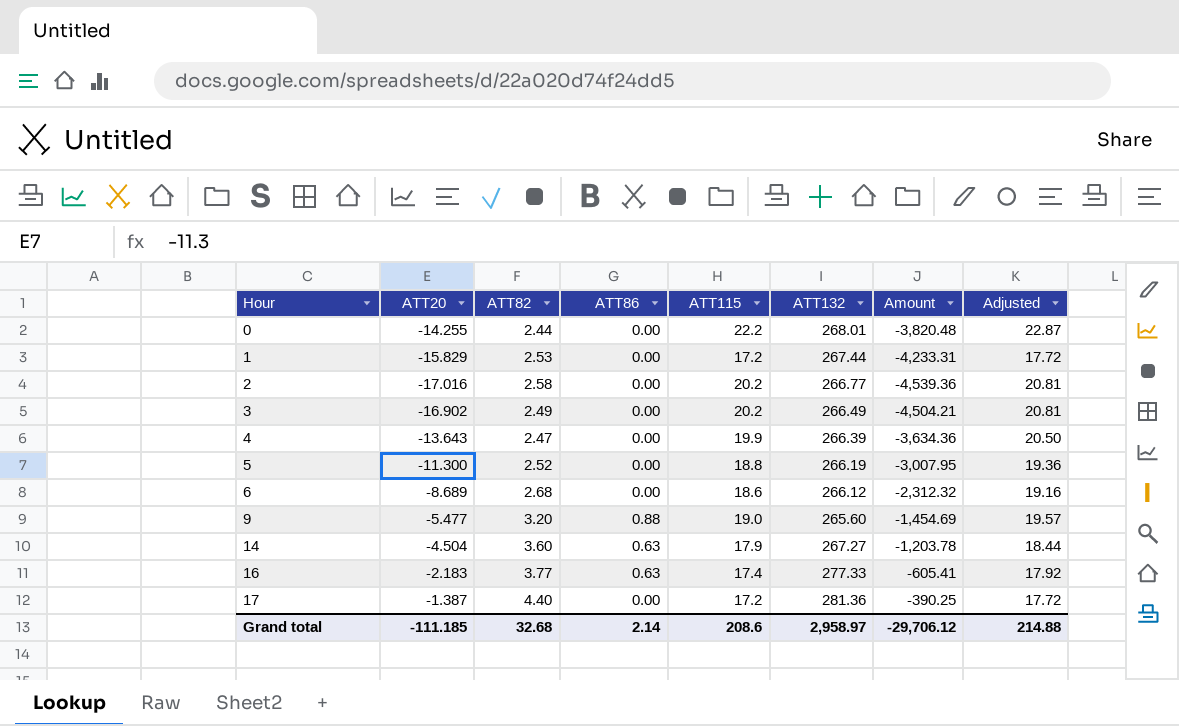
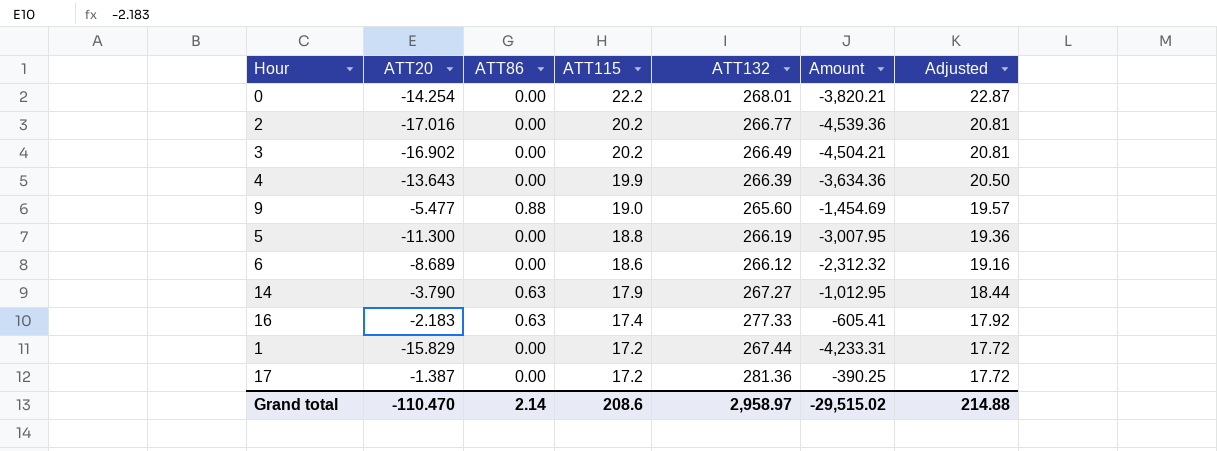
row order: Hour ascending -> ATT115 descending
column ATT82 | position: 3 -> none
0 | ATT20: -14.255 -> -14.254
0 | Amount: -3,820.48 -> -3,820.21
14 | ATT20: -4.504 -> -3.790
14 | Amount: -1,203.78 -> -1,012.95
Grand total | ATT20: -111.185 -> -110.470
Grand total | Amount: -29,706.12 -> -29,515.02

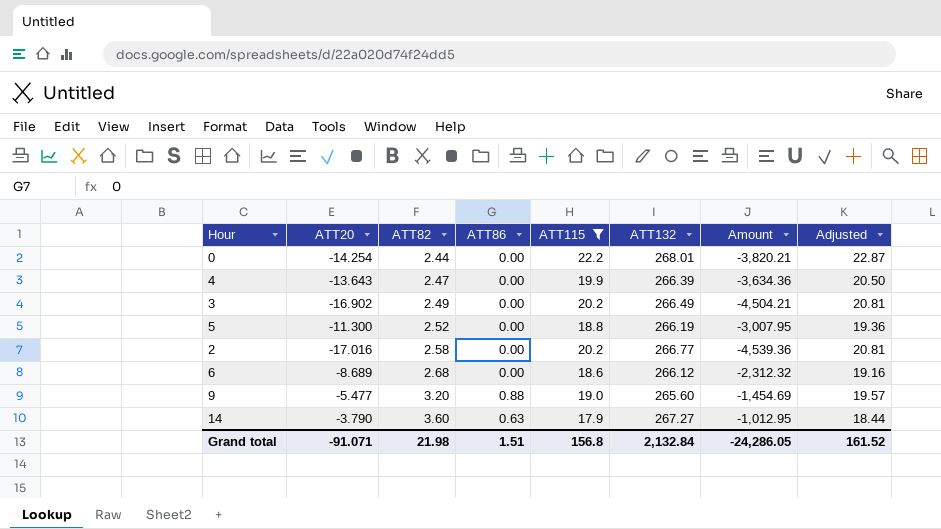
filter: none -> ATT115 >= 17.9
row order: ATT115 descending -> ATT82 ascending
column ATT82 | position: none -> 3
Grand total | ATT20: -110.470 -> -91.071
Grand total | ATT86: 2.14 -> 1.51
Grand total | ATT115: 208.6 -> 156.8
Grand total | ATT132: 2,958.97 -> 2,132.84
Grand total | Amount: -29,515.02 -> -24,286.05
Grand total | Adjusted: 214.88 -> 161.52

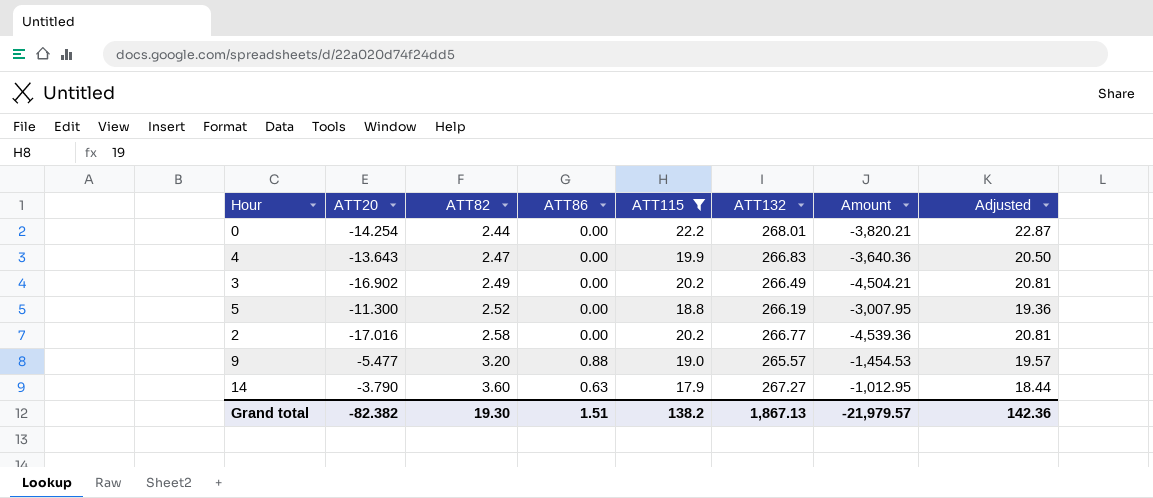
row 6: -8.689 | 2.68 | 0.00 | 18.6 | 266.12 | -2,312.32 | 19.16 -> none
4 | ATT132: 266.39 -> 266.83
4 | Amount: -3,634.36 -> -3,640.36
9 | ATT132: 265.60 -> 265.57
9 | Amount: -1,454.69 -> -1,454.53
Grand total | ATT20: -91.071 -> -82.382
Grand total | ATT82: 21.98 -> 19.30
Grand total | ATT115: 156.8 -> 138.2
Grand total | ATT132: 2,132.84 -> 1,867.13
Grand total | Amount: -24,286.05 -> -21,979.57
Grand total | Adjusted: 161.52 -> 142.36

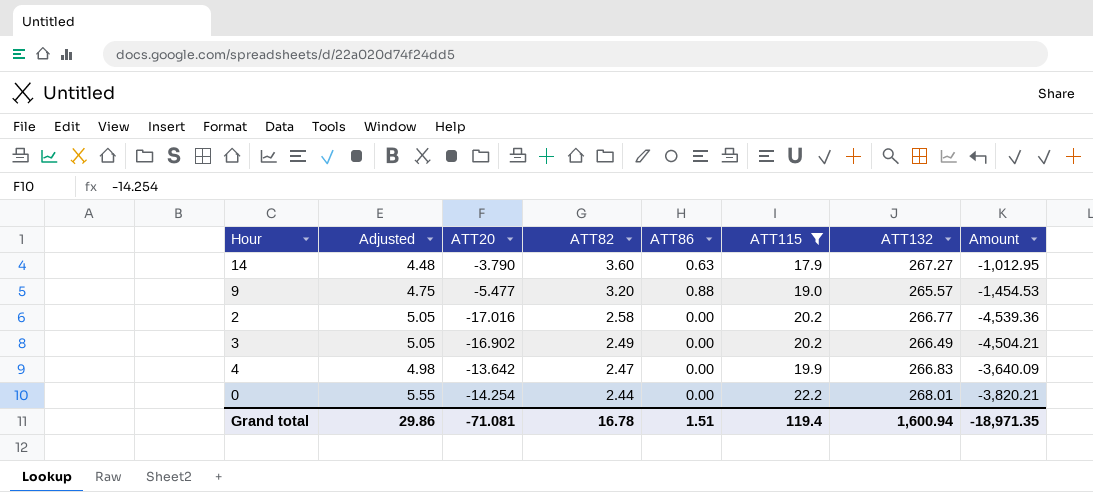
row order: ATT82 ascending -> ATT82 descending
column Adjusted | formula: [ATT115] * 1.03 -> [ATT115] * 0.25
column Adjusted | position: 8 -> 2
row 5: -11.300 | 2.52 | 0.00 | 18.8 | 266.19 | -3,007.95 | 19.36 -> none
4 | ATT20: -13.643 -> -13.642
4 | Amount: -3,640.36 -> -3,640.09
Grand total | Adjusted: 142.36 -> 29.86
Grand total | ATT20: -82.382 -> -71.081
Grand total | ATT82: 19.30 -> 16.78
Grand total | ATT115: 138.2 -> 119.4
Grand total | ATT132: 1,867.13 -> 1,600.94
Grand total | Amount: -21,979.57 -> -18,971.35

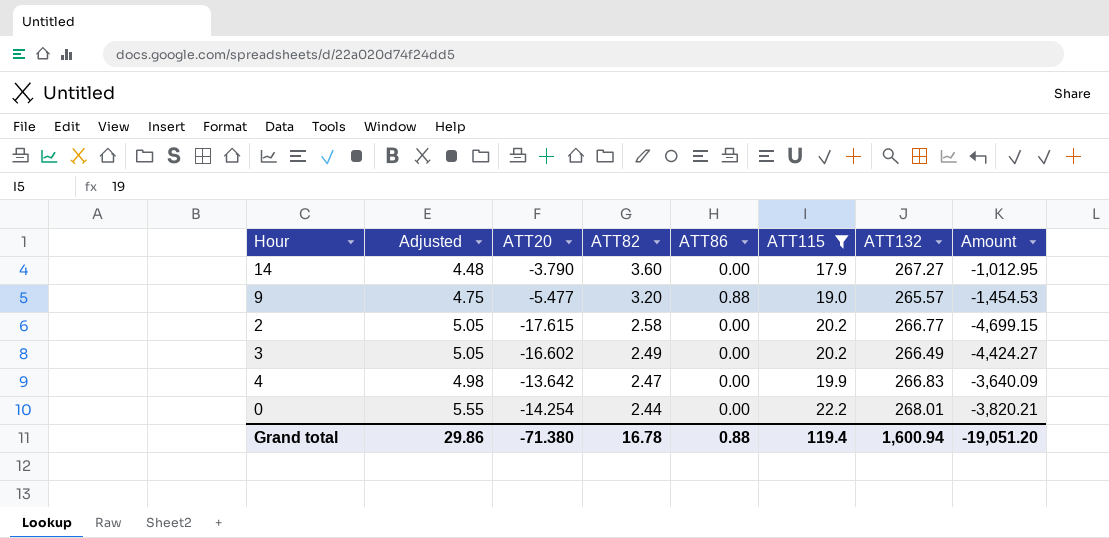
14 | ATT86: 0.63 -> 0.00
2 | ATT20: -17.016 -> -17.615
2 | Amount: -4,539.36 -> -4,699.15
3 | ATT20: -16.902 -> -16.602
3 | Amount: -4,504.21 -> -4,424.27
Grand total | ATT20: -71.081 -> -71.380
Grand total | ATT86: 1.51 -> 0.88
Grand total | Amount: -18,971.35 -> -19,051.20

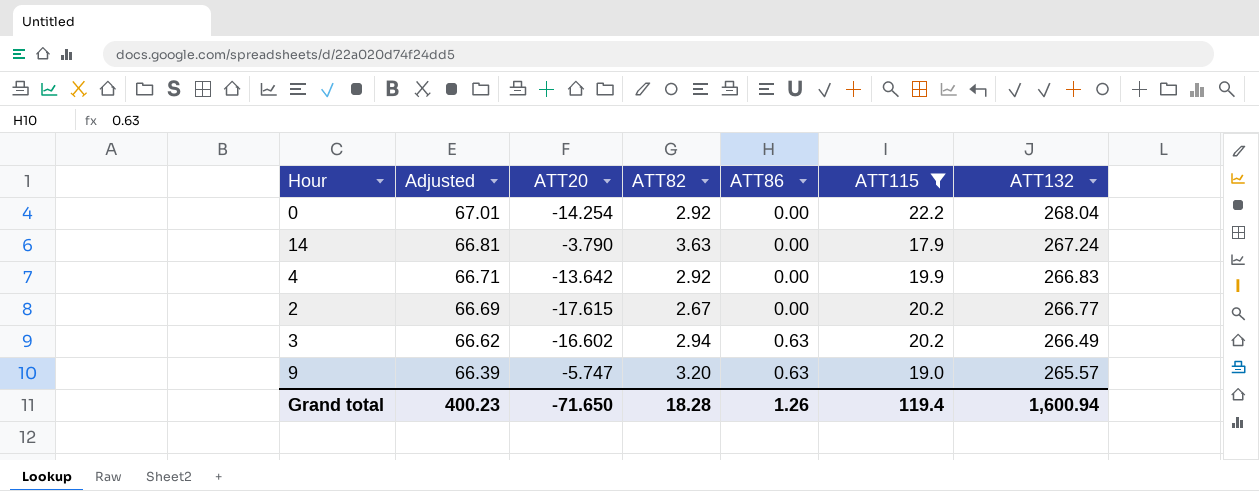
row order: ATT82 descending -> Adjusted descending
column Amount | formula: [ATT20] * [ATT132] -> none
column Adjusted | formula: [ATT115] * 0.25 -> [ATT132] * 0.25
0 | ATT82: 2.44 -> 2.92
0 | ATT132: 268.01 -> 268.04
14 | ATT82: 3.60 -> 3.63
14 | ATT132: 267.27 -> 267.24
4 | ATT82: 2.47 -> 2.92
2 | ATT82: 2.58 -> 2.67
3 | ATT82: 2.49 -> 2.94
3 | ATT86: 0.00 -> 0.63
9 | ATT20: -5.477 -> -5.747
9 | ATT86: 0.88 -> 0.63
Grand total | Adjusted: 29.86 -> 400.23
Grand total | ATT20: -71.380 -> -71.650
Grand total | ATT82: 16.78 -> 18.28
Grand total | ATT86: 0.88 -> 1.26

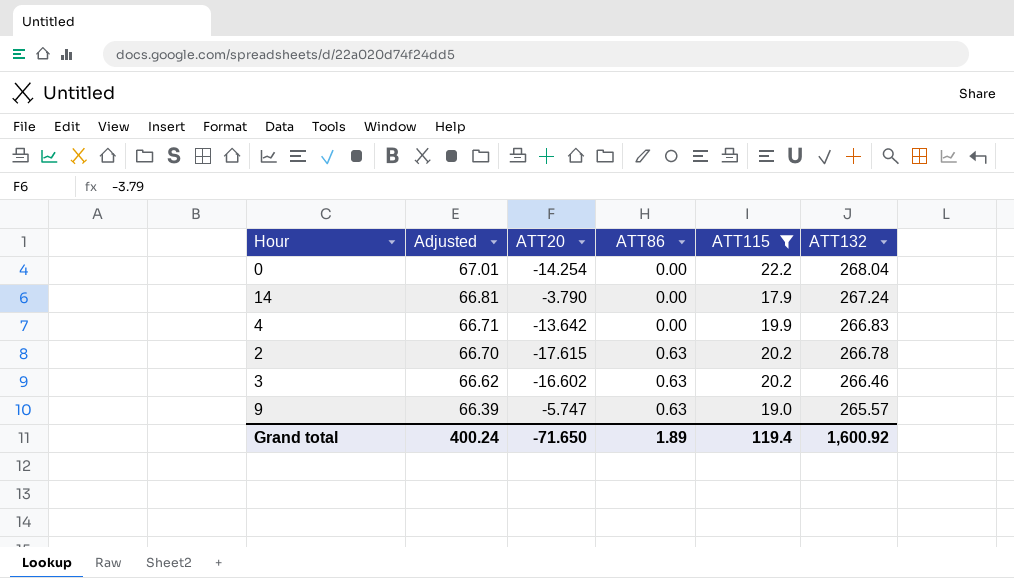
column ATT82 | position: 4 -> none
2 | Adjusted: 66.69 -> 66.70
2 | ATT86: 0.00 -> 0.63
2 | ATT132: 266.77 -> 266.78
3 | ATT132: 266.49 -> 266.46
Grand total | Adjusted: 400.23 -> 400.24
Grand total | ATT86: 1.26 -> 1.89
Grand total | ATT132: 1,600.94 -> 1,600.92

